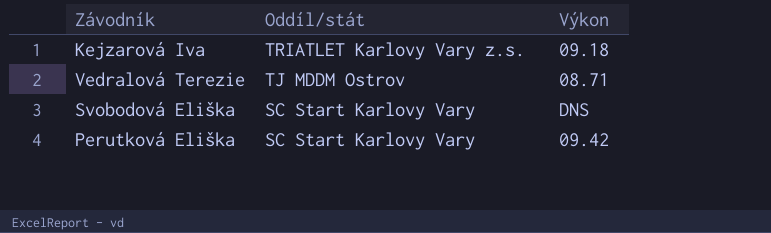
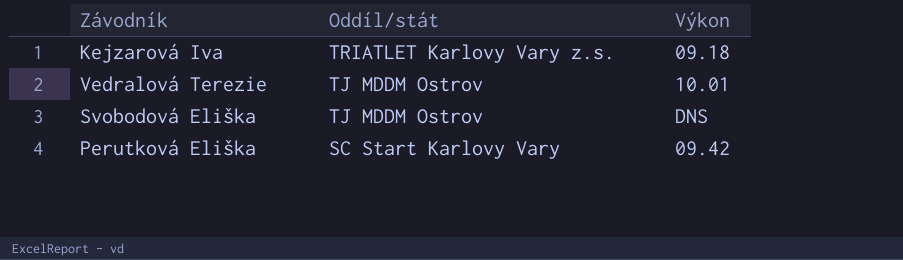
Vedralová Terezie | Výkon: 08.71 -> 10.01
Svobodová Eliška | Oddíl/stát: SC Start Karlovy Vary -> TJ MDDM Ostrov

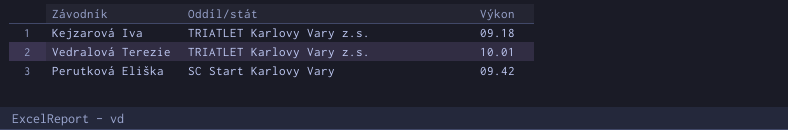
row Svobodová Eliška: TJ MDDM Ostrov | DNS -> none
Vedralová Terezie | Oddíl/stát: TJ MDDM Ostrov -> TRIATLET Karlovy Vary z.s.

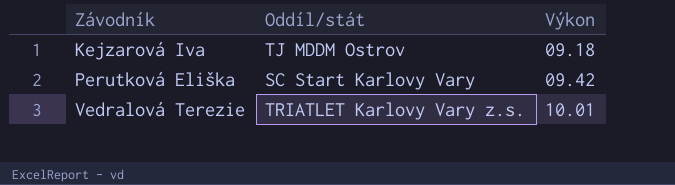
row order: Oddíl/stát descending -> Závodník ascending
Kejzarová Iva | Oddíl/stát: TRIATLET Karlovy Vary z.s. -> TJ MDDM Ostrov

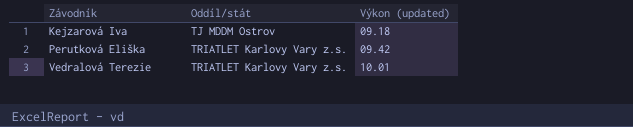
column name: Výkon -> Výkon (updated)
Perutková Eliška | Oddíl/stát: SC Start Karlovy Vary -> TRIATLET Karlovy Vary z.s.

